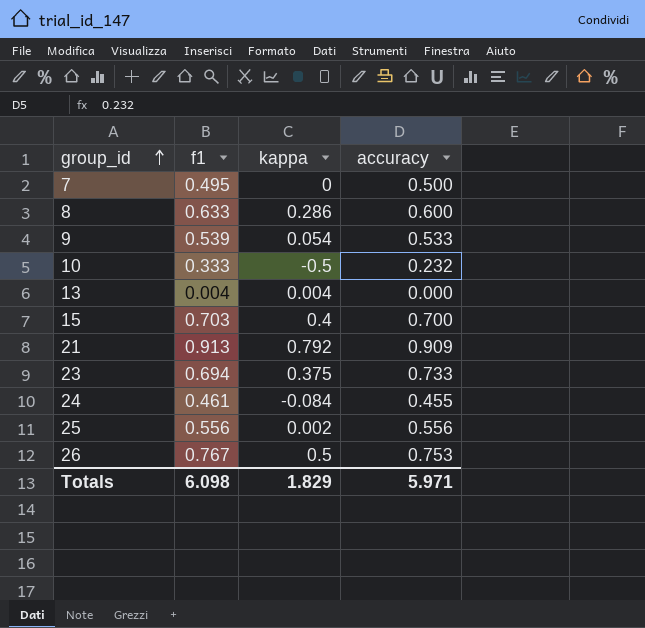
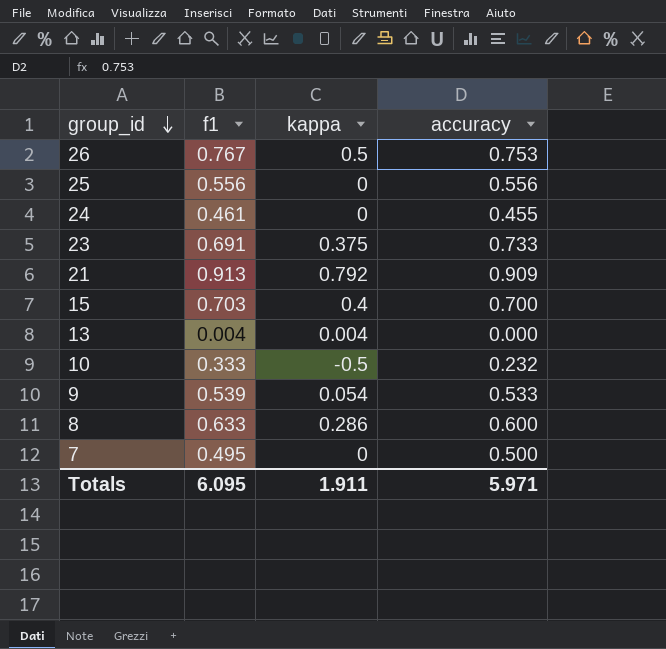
row order: group_id ascending -> group_id descending
25 | kappa: 0.002 -> 0
24 | kappa: -0.084 -> 0
23 | f1: 0.694 -> 0.691
Totals | f1: 6.098 -> 6.095
Totals | kappa: 1.829 -> 1.911

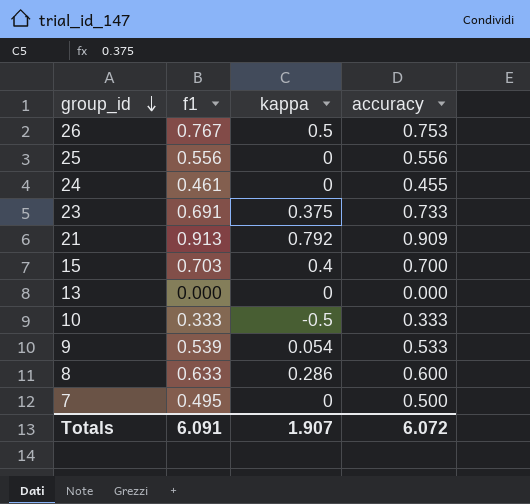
13 | f1: 0.004 -> 0.000
13 | kappa: 0.004 -> 0
10 | accuracy: 0.232 -> 0.333
Totals | f1: 6.095 -> 6.091
Totals | kappa: 1.911 -> 1.907
Totals | accuracy: 5.971 -> 6.072

